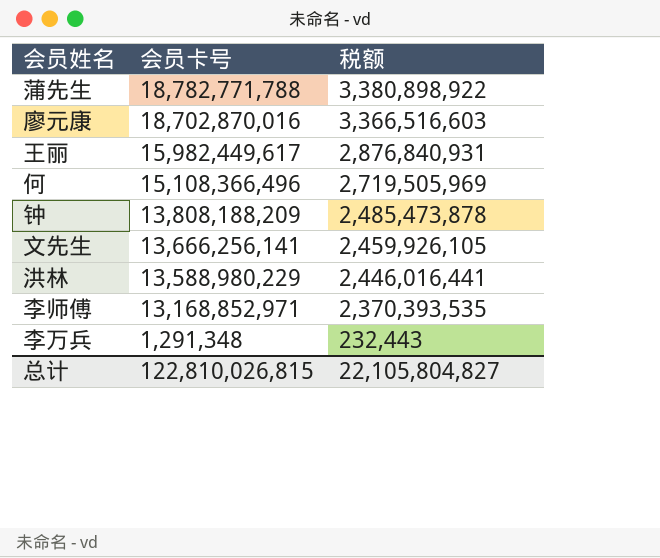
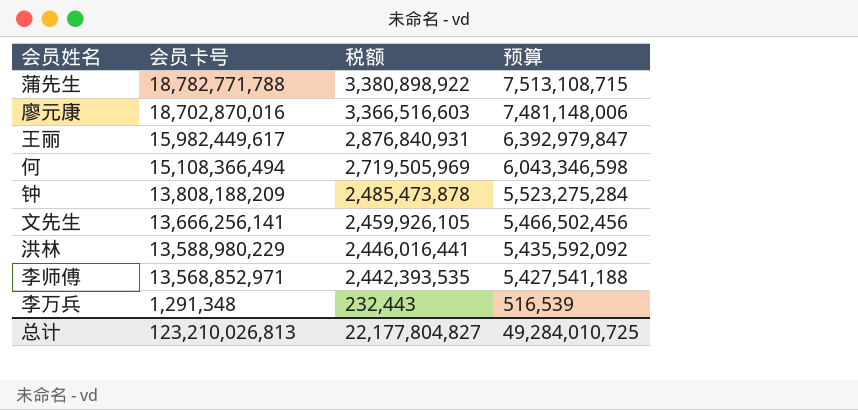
column 预算 | formula: none -> [会员卡号] * 0.4
何 | 会员卡号: 15,108,366,496 -> 15,108,366,494
李师傅 | 会员卡号: 13,168,852,971 -> 13,568,852,971
李师傅 | 税额: 2,370,393,535 -> 2,442,393,535
总计 | 会员卡号: 122,810,026,815 -> 123,210,026,813
总计 | 税额: 22,105,804,827 -> 22,177,804,827

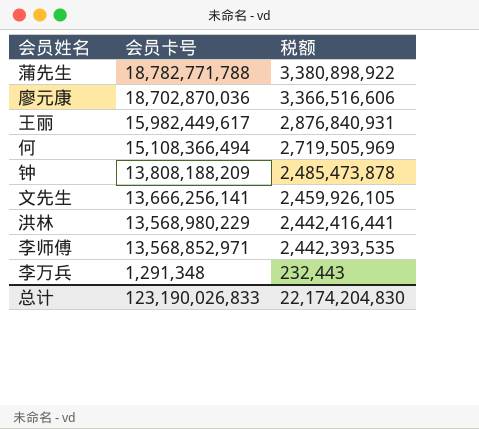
column 预算 | formula: [会员卡号] * 0.4 -> none
廖元康 | 会员卡号: 18,702,870,016 -> 18,702,870,036
廖元康 | 税额: 3,366,516,603 -> 3,366,516,606
洪林 | 会员卡号: 13,588,980,229 -> 13,568,980,229
洪林 | 税额: 2,446,016,441 -> 2,442,416,441
总计 | 会员卡号: 123,210,026,813 -> 123,190,026,833
总计 | 税额: 22,177,804,827 -> 22,174,204,830

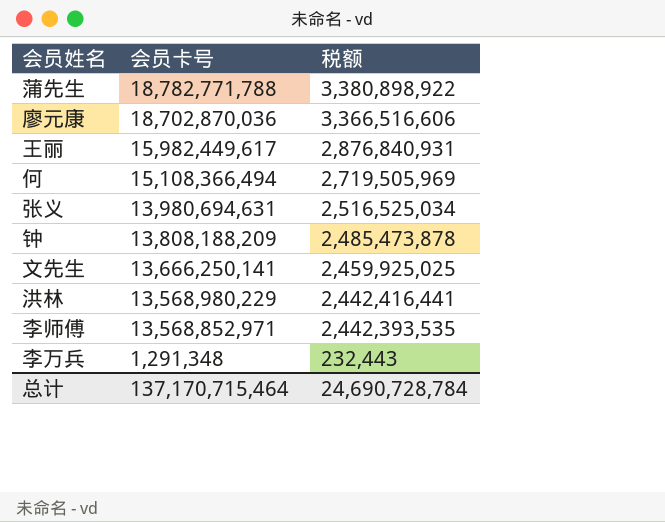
row 张义: none -> 13,980,694,631 | 2,516,525,034
文先生 | 会员卡号: 13,666,256,141 -> 13,666,250,141
文先生 | 税额: 2,459,926,105 -> 2,459,925,025
总计 | 会员卡号: 123,190,026,833 -> 137,170,715,464
总计 | 税额: 22,174,204,830 -> 24,690,728,784

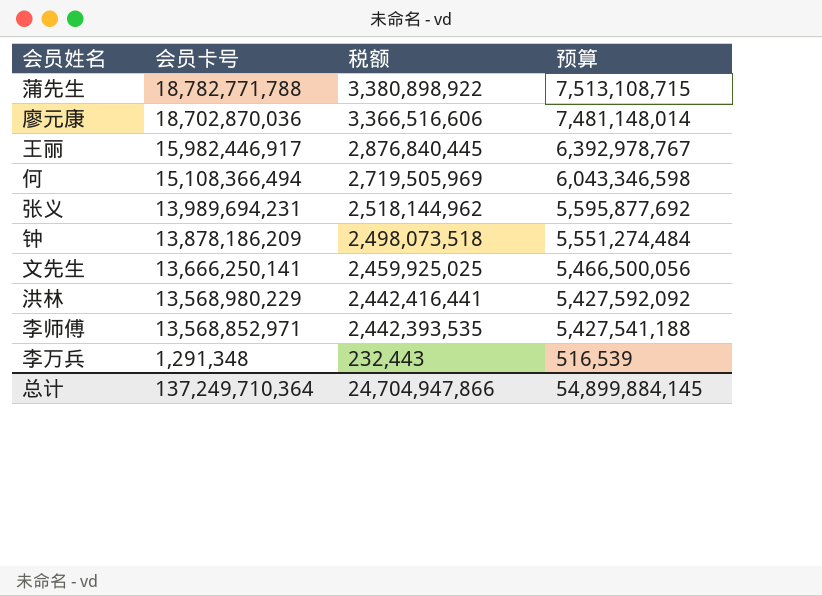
column 预算 | formula: none -> [会员卡号] * 0.4
王丽 | 会员卡号: 15,982,449,617 -> 15,982,446,917
王丽 | 税额: 2,876,840,931 -> 2,876,840,445
张义 | 会员卡号: 13,980,694,631 -> 13,989,694,231
张义 | 税额: 2,516,525,034 -> 2,518,144,962
钟 | 会员卡号: 13,808,188,209 -> 13,878,186,209
钟 | 税额: 2,485,473,878 -> 2,498,073,518
总计 | 会员卡号: 137,170,715,464 -> 137,249,710,364
总计 | 税额: 24,690,728,784 -> 24,704,947,866

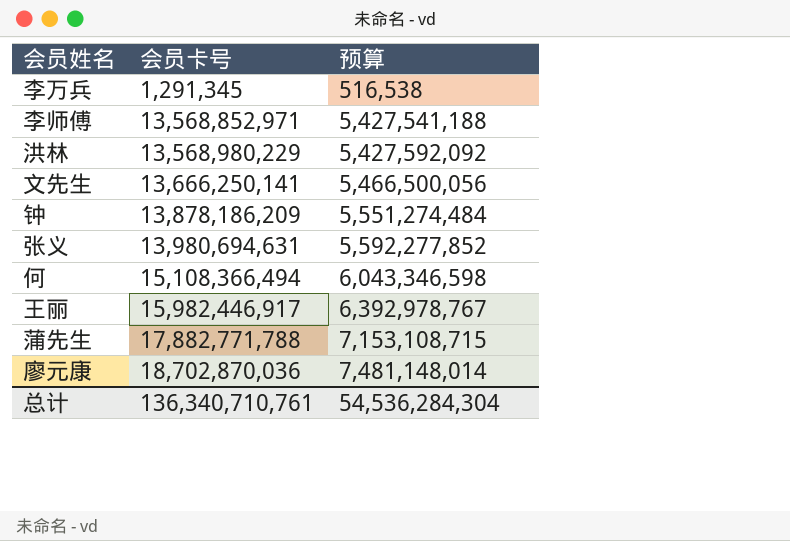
row order: 会员卡号 descending -> 会员卡号 ascending
column 税额 | formula: [会员卡号] * 0.18 -> none
李万兵 | 会员卡号: 1,291,348 -> 1,291,345
李万兵 | 预算: 516,539 -> 516,538
张义 | 会员卡号: 13,989,694,231 -> 13,980,694,631
张义 | 预算: 5,595,877,692 -> 5,592,277,852
蒲先生 | 会员卡号: 18,782,771,788 -> 17,882,771,788
蒲先生 | 预算: 7,513,108,715 -> 7,153,108,715
总计 | 会员卡号: 137,249,710,364 -> 136,340,710,761
总计 | 预算: 54,899,884,145 -> 54,536,284,304

